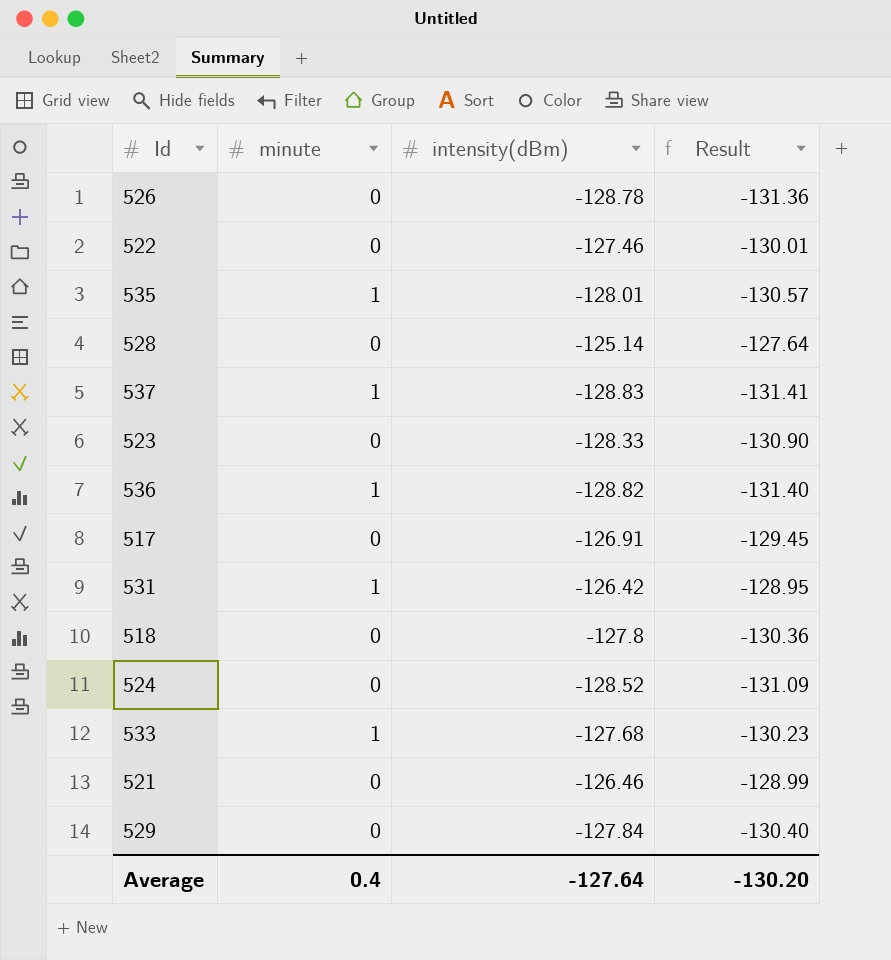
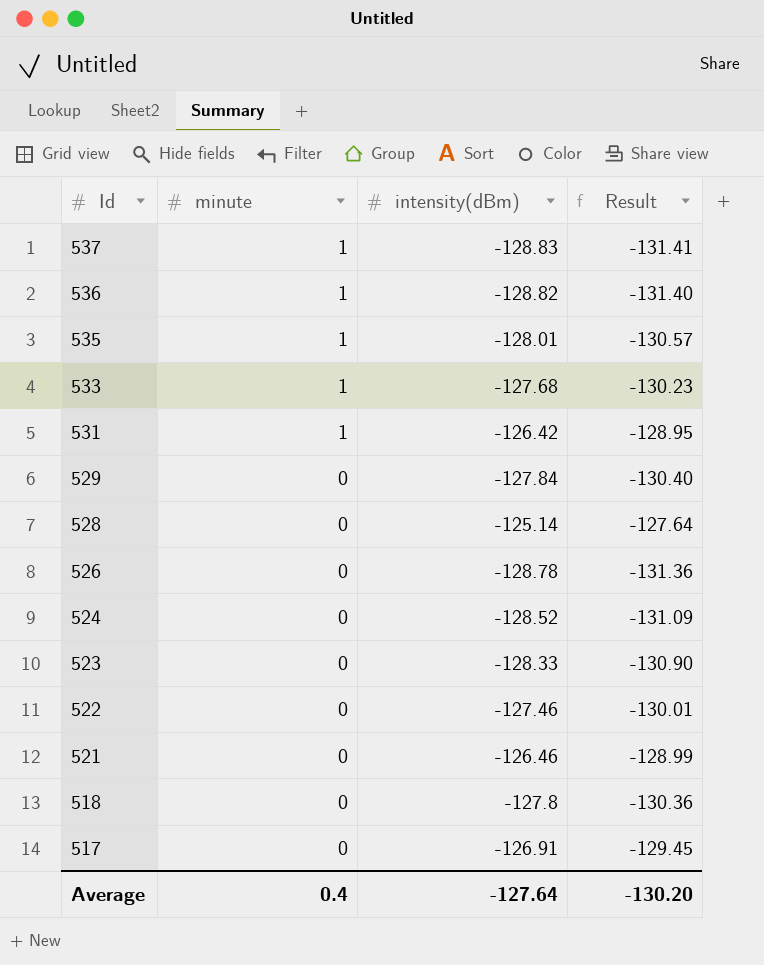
row order: none -> Id descending

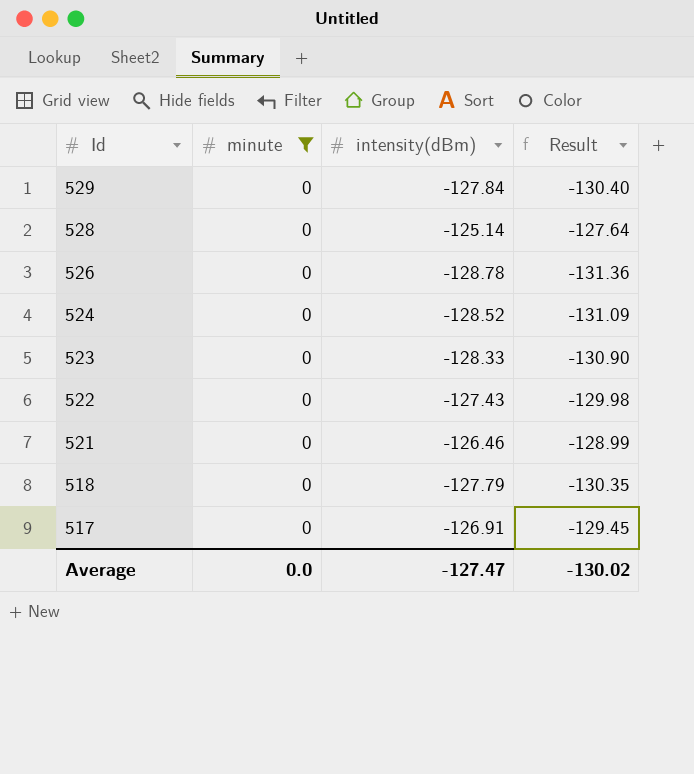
filter: none -> minute = 0
522 | intensity(dBm): -127.46 -> -127.43
522 | Result: -130.01 -> -129.98
518 | intensity(dBm): -127.8 -> -127.79
518 | Result: -130.36 -> -130.35
Average | minute: 0.4 -> 0.0
Average | intensity(dBm): -127.64 -> -127.47
Average | Result: -130.20 -> -130.02

